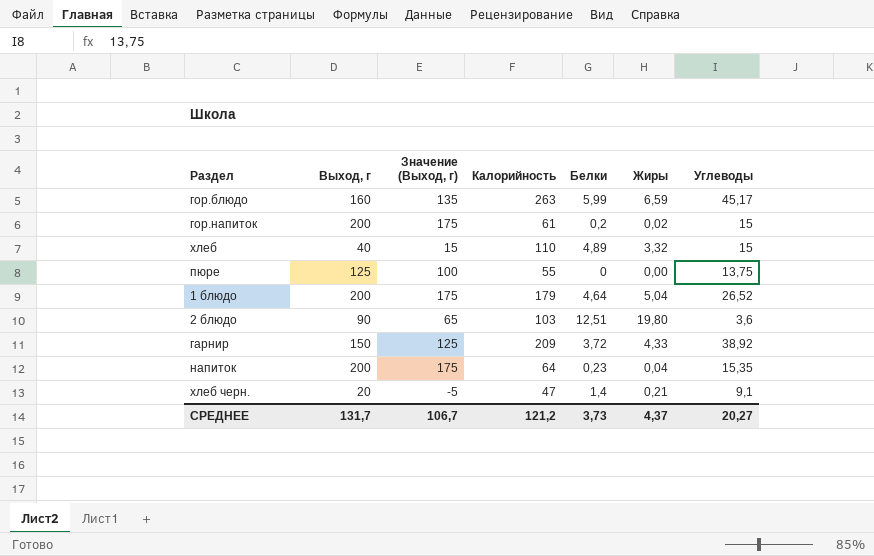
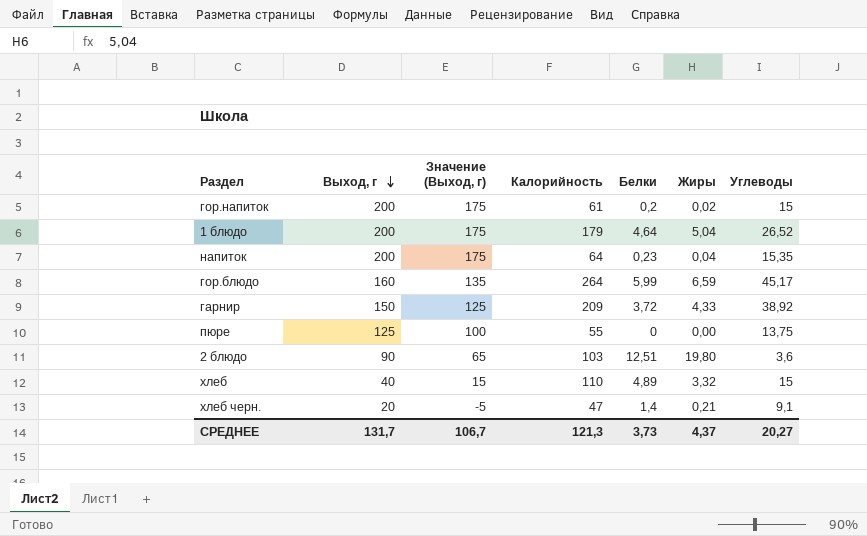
row order: none -> Выход, г descending
гор.блюдо | Калорийность: 263 -> 264
СРЕДНЕЕ | Калорийность: 121,2 -> 121,3

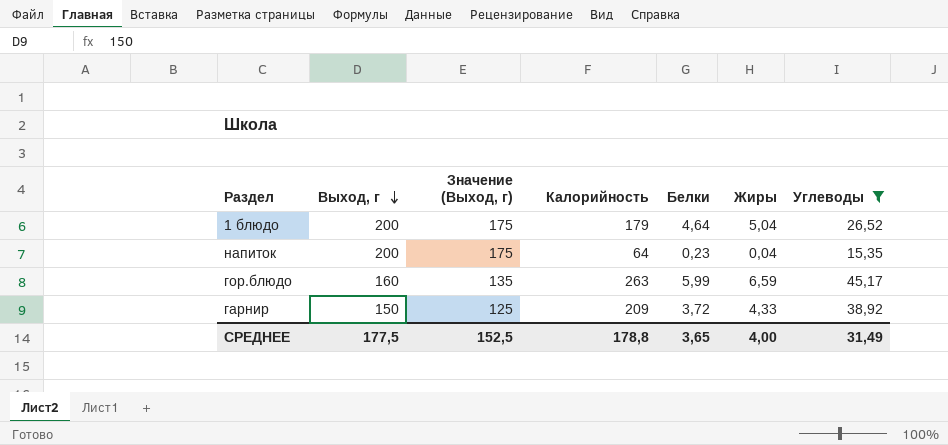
filter: none -> Углеводы >= 15,35
гор.блюдо | Калорийность: 264 -> 263
СРЕДНЕЕ | Выход, г: 131,7 -> 177,5
СРЕДНЕЕ | Значение (Выход, г): 106,7 -> 152,5
СРЕДНЕЕ | Калорийность: 121,3 -> 178,8
СРЕДНЕЕ | Белки: 3,73 -> 3,65
СРЕДНЕЕ | Жиры: 4,37 -> 4,00
СРЕДНЕЕ | Углеводы: 20,27 -> 31,49

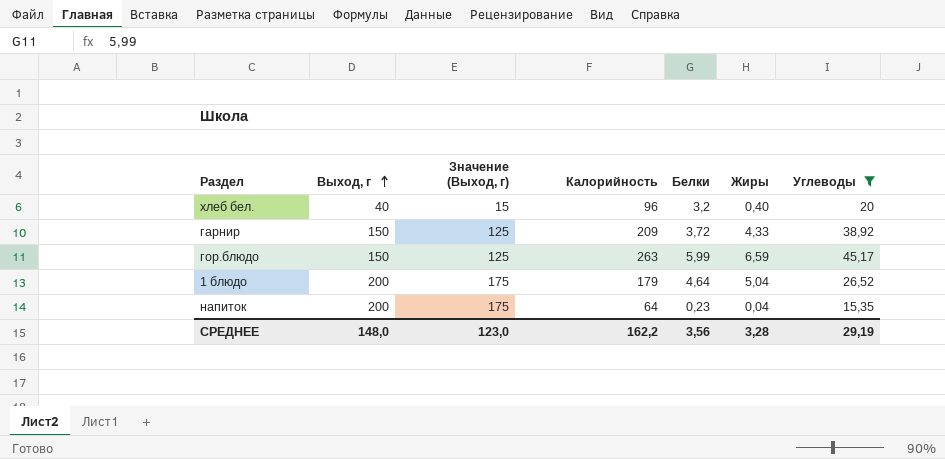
row order: Выход, г descending -> Выход, г ascending
row хлеб бел.: none -> 40 | 15 | 96 | 3,2 | 0,40 | 20
гор.блюдо | Выход, г: 160 -> 150
гор.блюдо | Значение (Выход, г): 135 -> 125
СРЕДНЕЕ | Выход, г: 177,5 -> 148,0
СРЕДНЕЕ | Значение (Выход, г): 152,5 -> 123,0
СРЕДНЕЕ | Калорийность: 178,8 -> 162,2
СРЕДНЕЕ | Белки: 3,65 -> 3,56
СРЕДНЕЕ | Жиры: 4,00 -> 3,28
СРЕДНЕЕ | Углеводы: 31,49 -> 29,19

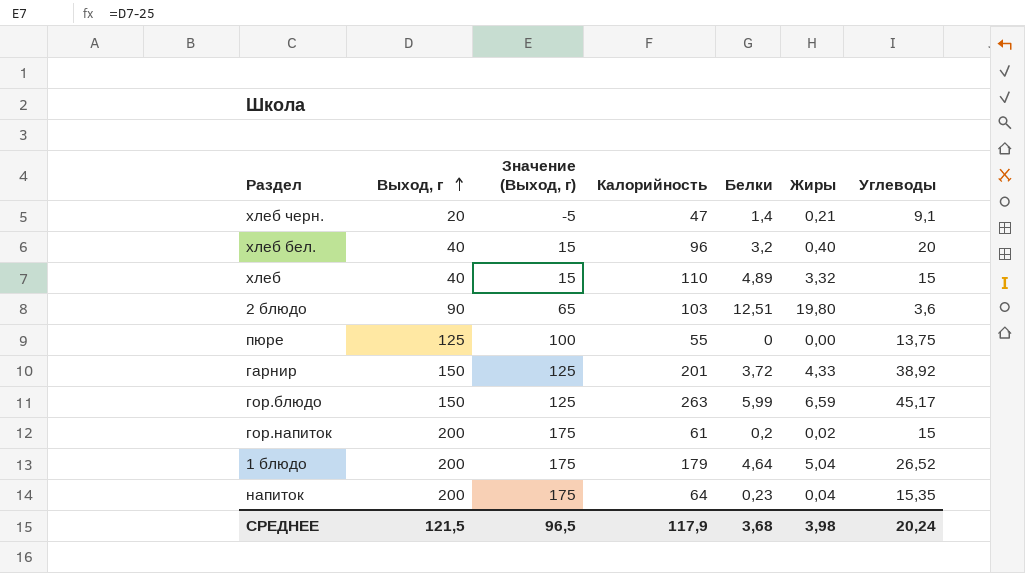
filter: Углеводы >= 15,35 -> none
гарнир | Калорийность: 209 -> 201
СРЕДНЕЕ | Выход, г: 148,0 -> 121,5
СРЕДНЕЕ | Значение (Выход, г): 123,0 -> 96,5
СРЕДНЕЕ | Калорийность: 162,2 -> 117,9
СРЕДНЕЕ | Белки: 3,56 -> 3,68
СРЕДНЕЕ | Жиры: 3,28 -> 3,98
СРЕДНЕЕ | Углеводы: 29,19 -> 20,24

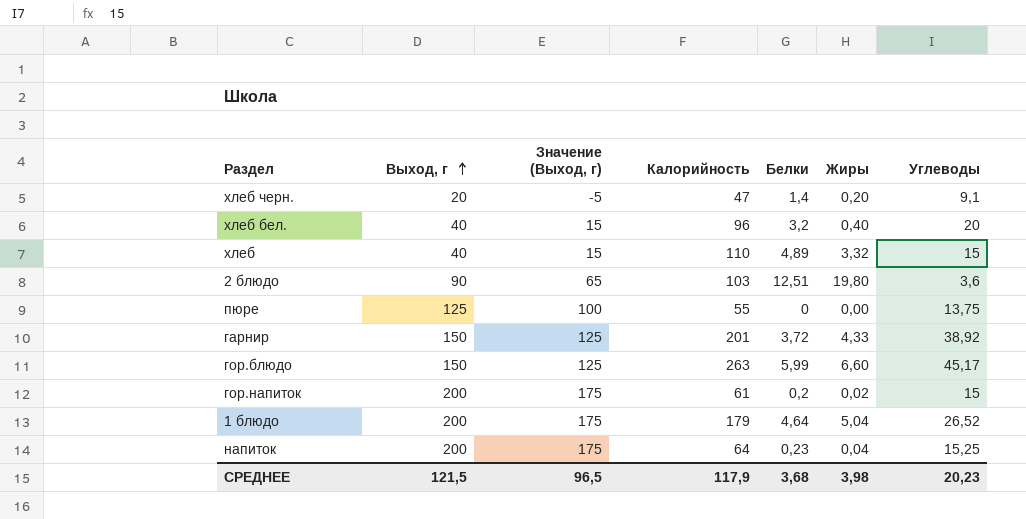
хлеб черн. | Жиры: 0,21 -> 0,20
гор.блюдо | Жиры: 6,59 -> 6,60
напиток | Углеводы: 15,35 -> 15,25
СРЕДНЕЕ | Углеводы: 20,24 -> 20,23

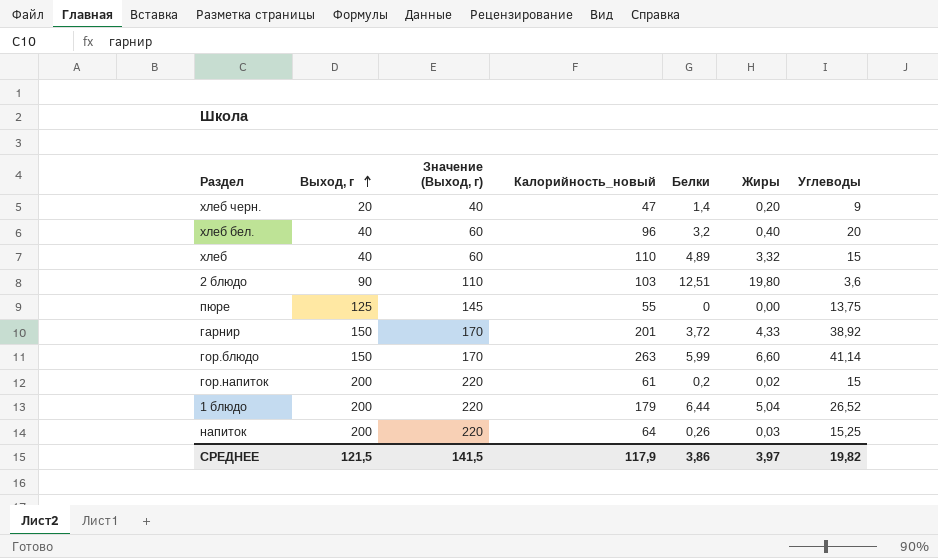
column Значение (Выход, г) | formula: [Выход, г] - 25 -> [Выход, г] + 20
column name: Калорийность -> Калорийность_новый
хлеб черн. | Углеводы: 9,1 -> 9
гор.блюдо | Углеводы: 45,17 -> 41,14
1 блюдо | Белки: 4,64 -> 6,44
напиток | Белки: 0,23 -> 0,26
напиток | Жиры: 0,04 -> 0,03
СРЕДНЕЕ | Значение (Выход, г): 96,5 -> 141,5
СРЕДНЕЕ | Белки: 3,68 -> 3,86
СРЕДНЕЕ | Жиры: 3,98 -> 3,97
СРЕДНЕЕ | Углеводы: 20,23 -> 19,82

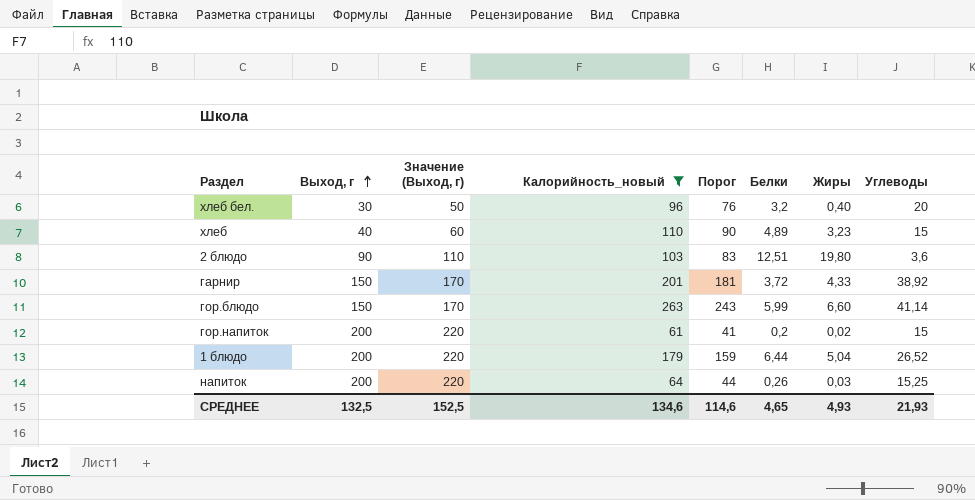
filter: none -> Калорийность_новый >= 61
column Порог | formula: none -> [Калорийность_новый] - 20
хлеб бел. | Выход, г: 40 -> 30
хлеб бел. | Значение (Выход, г): 60 -> 50
хлеб | Жиры: 3,32 -> 3,23
СРЕДНЕЕ | Выход, г: 121,5 -> 132,5
СРЕДНЕЕ | Значение (Выход, г): 141,5 -> 152,5
СРЕДНЕЕ | Калорийность_новый: 117,9 -> 134,6
СРЕДНЕЕ | Белки: 3,86 -> 4,65
СРЕДНЕЕ | Жиры: 3,97 -> 4,93
СРЕДНЕЕ | Углеводы: 19,82 -> 21,93

